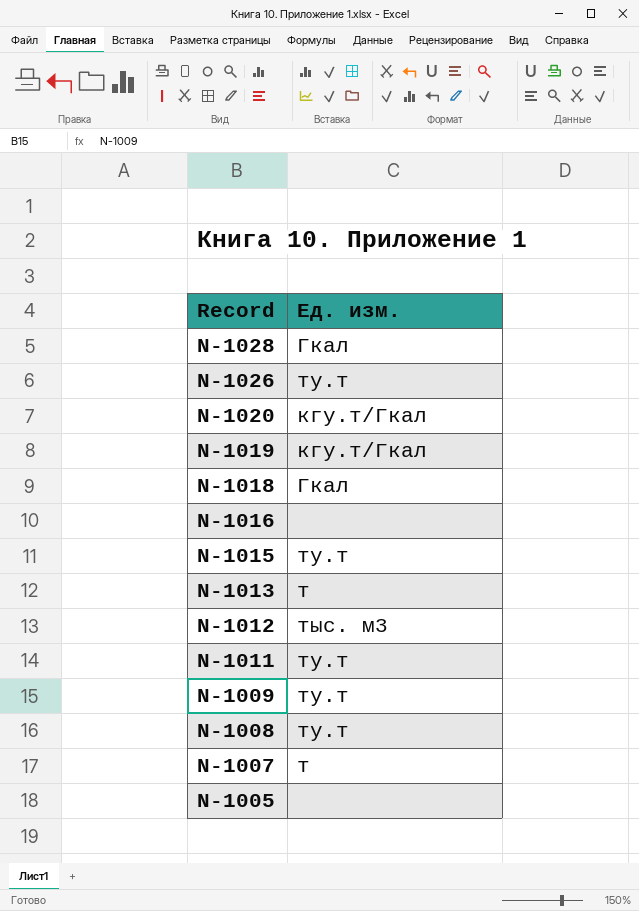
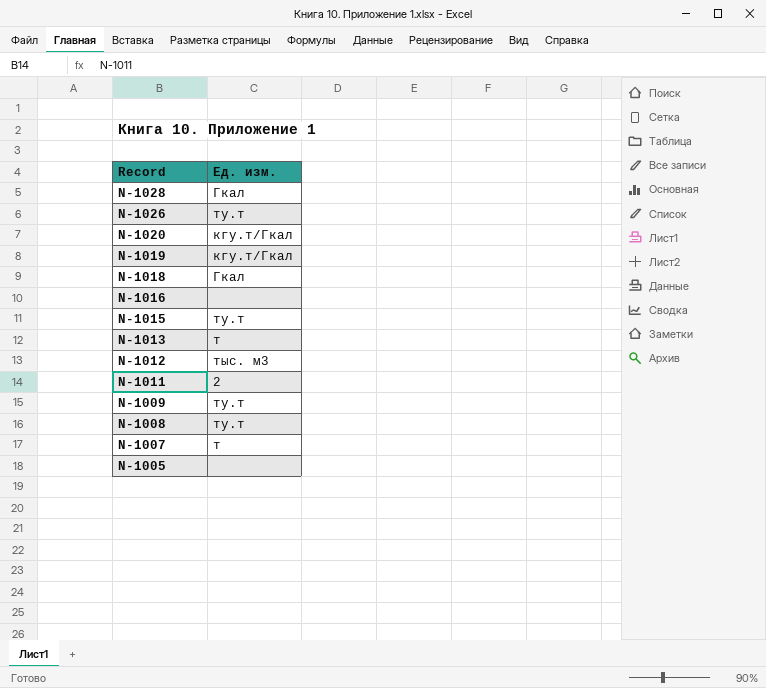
N-1011 | Ед. изм.: ту.т -> 2

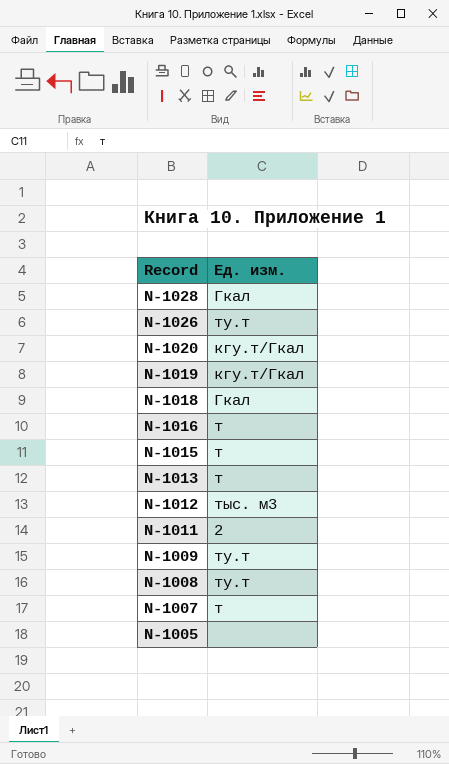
N-1016 | Ед. изм.: none -> т
N-1015 | Ед. изм.: ту.т -> т

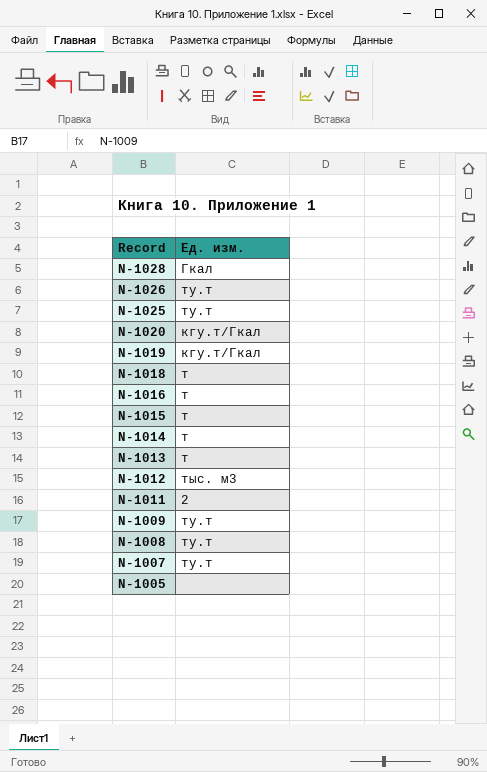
row N-1025: none -> ту.т
N-1018 | Ед. изм.: Гкал -> т
row N-1014: none -> т
N-1007 | Ед. изм.: т -> ту.т

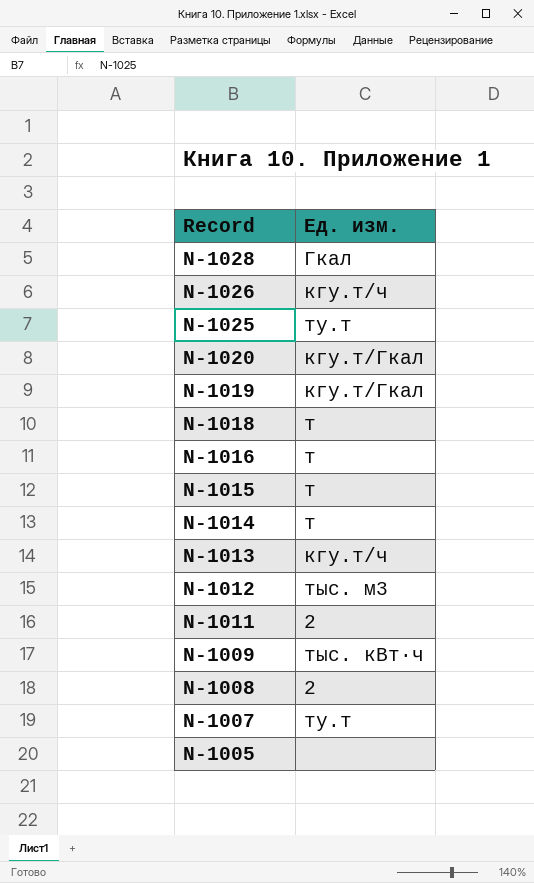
N-1026 | Ед. изм.: ту.т -> кгу.т/ч
N-1013 | Ед. изм.: т -> кгу.т/ч
N-1009 | Ед. изм.: ту.т -> тыс. кВт·ч
N-1008 | Ед. изм.: ту.т -> 2

